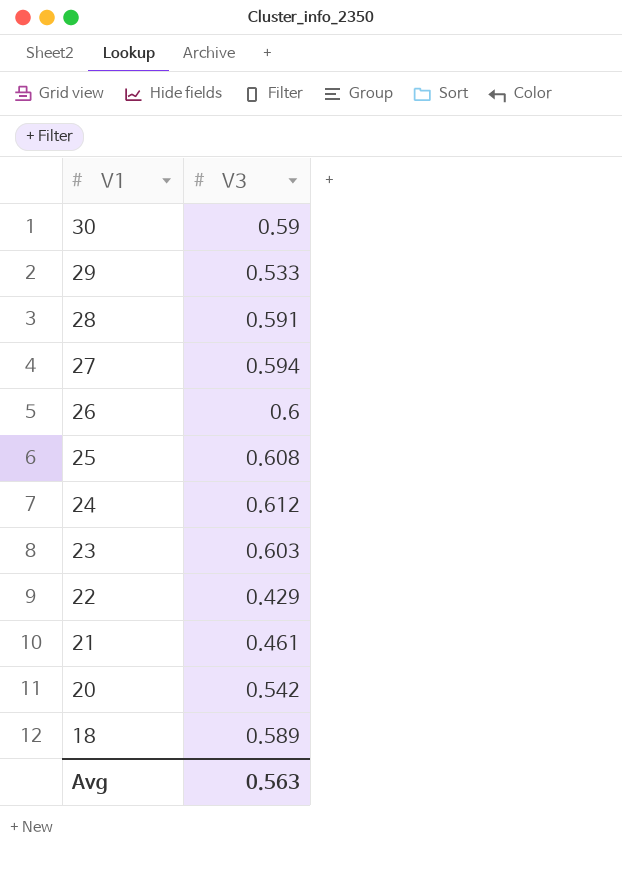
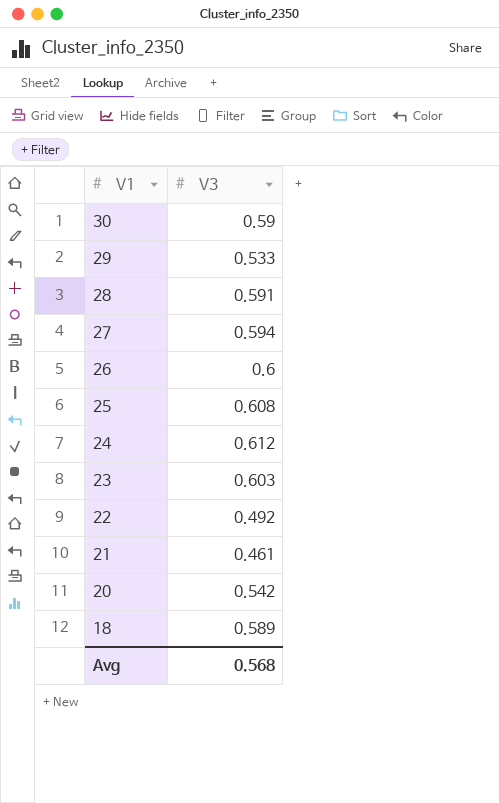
22 | V3: 0.429 -> 0.492
Avg | V3: 0.563 -> 0.568

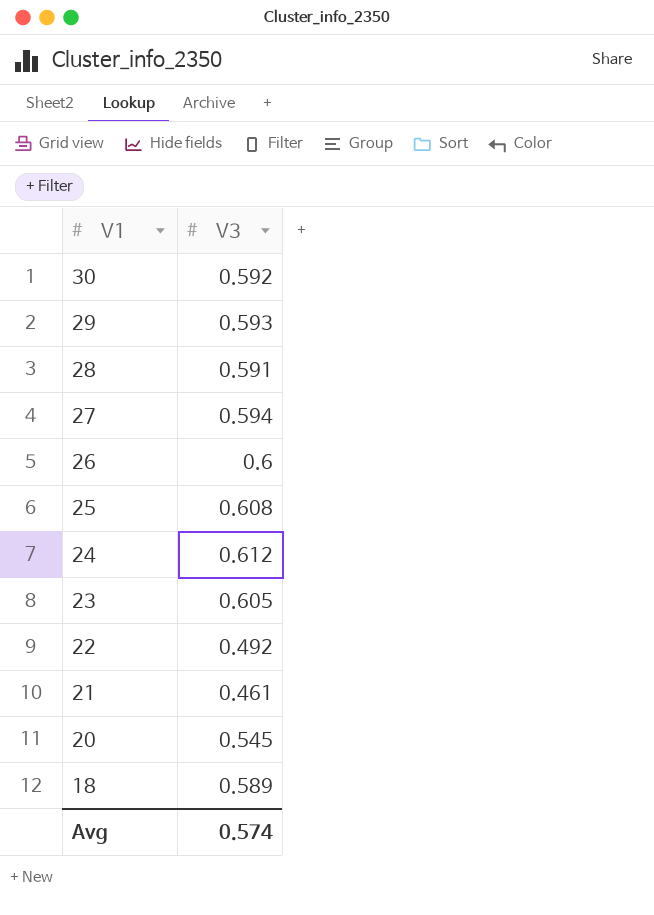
30 | V3: 0.59 -> 0.592
29 | V3: 0.533 -> 0.593
23 | V3: 0.603 -> 0.605
20 | V3: 0.542 -> 0.545
Avg | V3: 0.568 -> 0.574

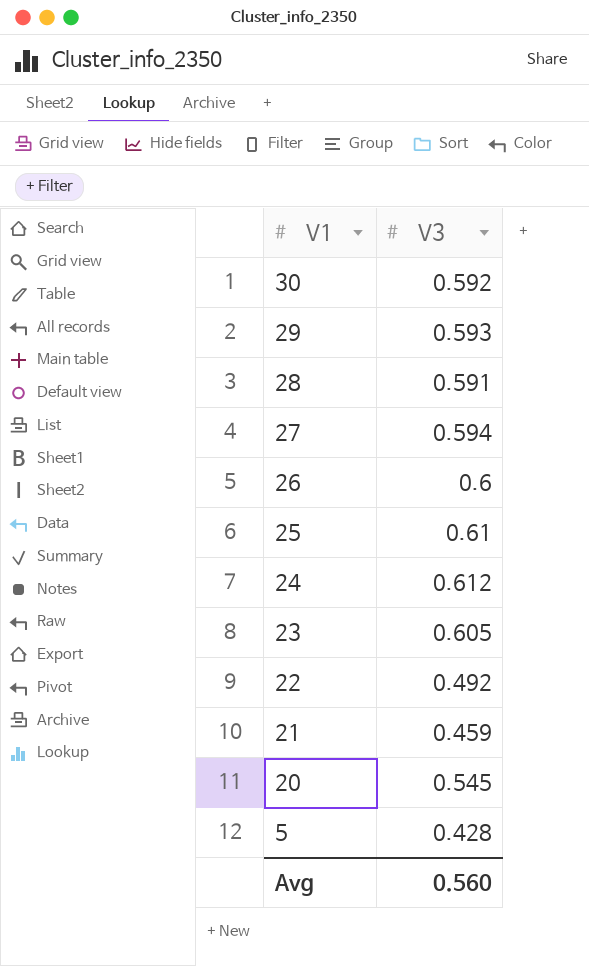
row 18: 0.589 -> none
25 | V3: 0.608 -> 0.61
21 | V3: 0.461 -> 0.459
row 5: none -> 0.428
Avg | V3: 0.574 -> 0.560

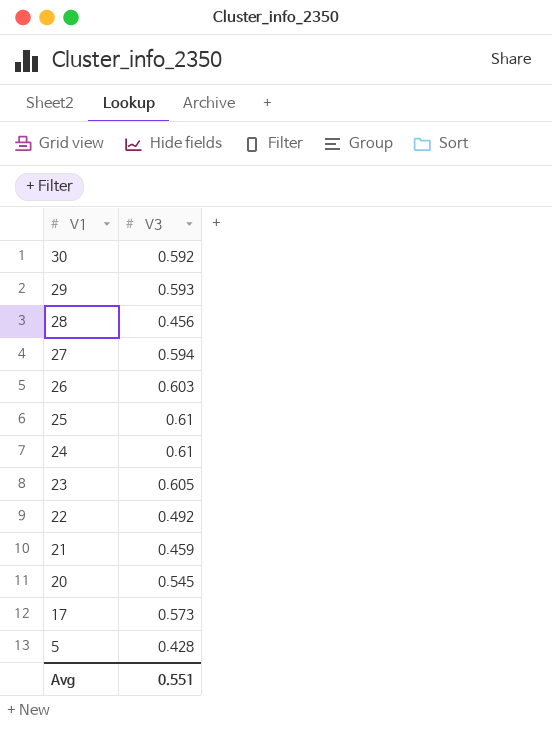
28 | V3: 0.591 -> 0.456
26 | V3: 0.6 -> 0.603
24 | V3: 0.612 -> 0.61
row 17: none -> 0.573
Avg | V3: 0.560 -> 0.551

